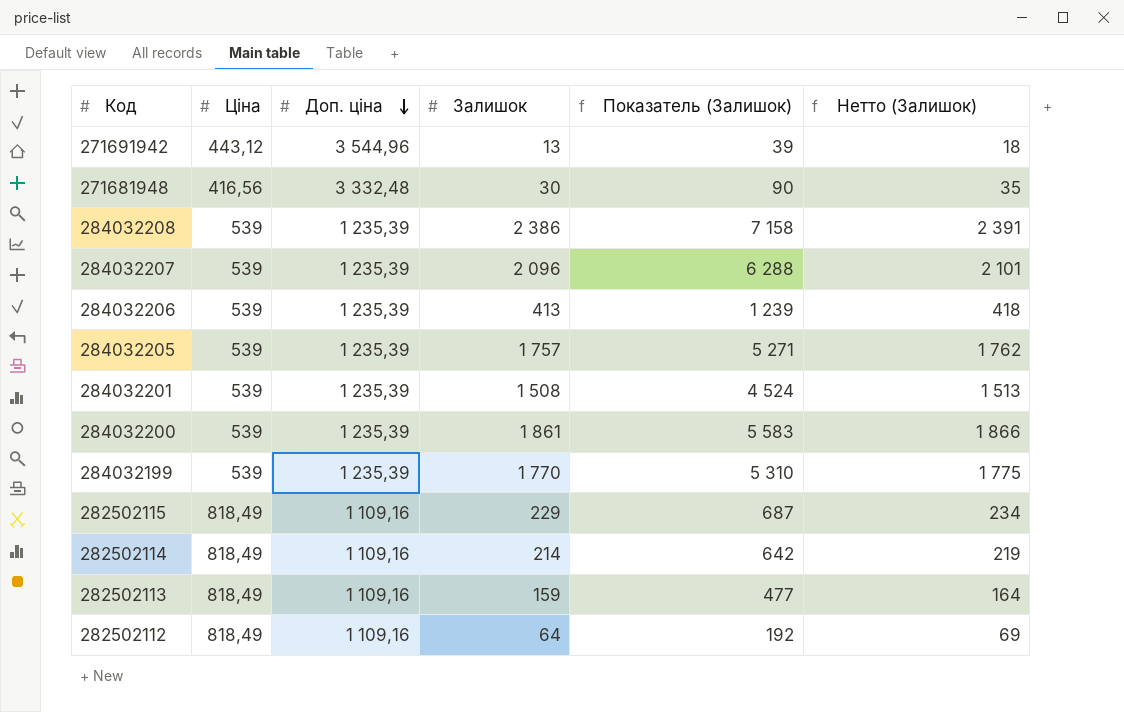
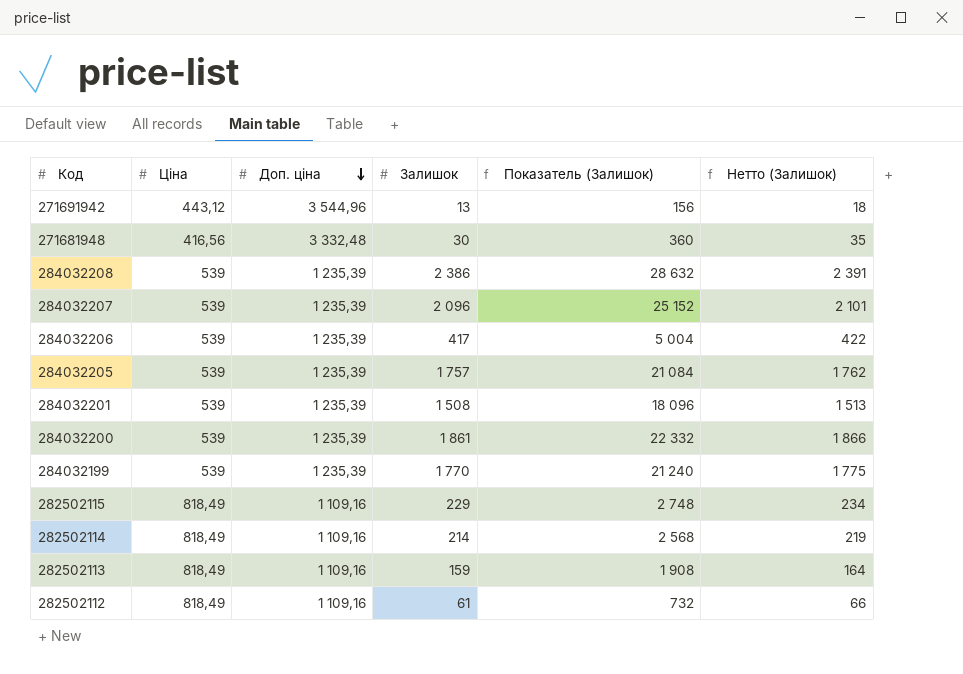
column Показатель (Залишок) | formula: [Залишок] * 3 -> [Залишок] * 12
284032206 | Залишок: 413 -> 417
284032206 | Нетто (Залишок): 418 -> 422
282502112 | Залишок: 64 -> 61
282502112 | Нетто (Залишок): 69 -> 66

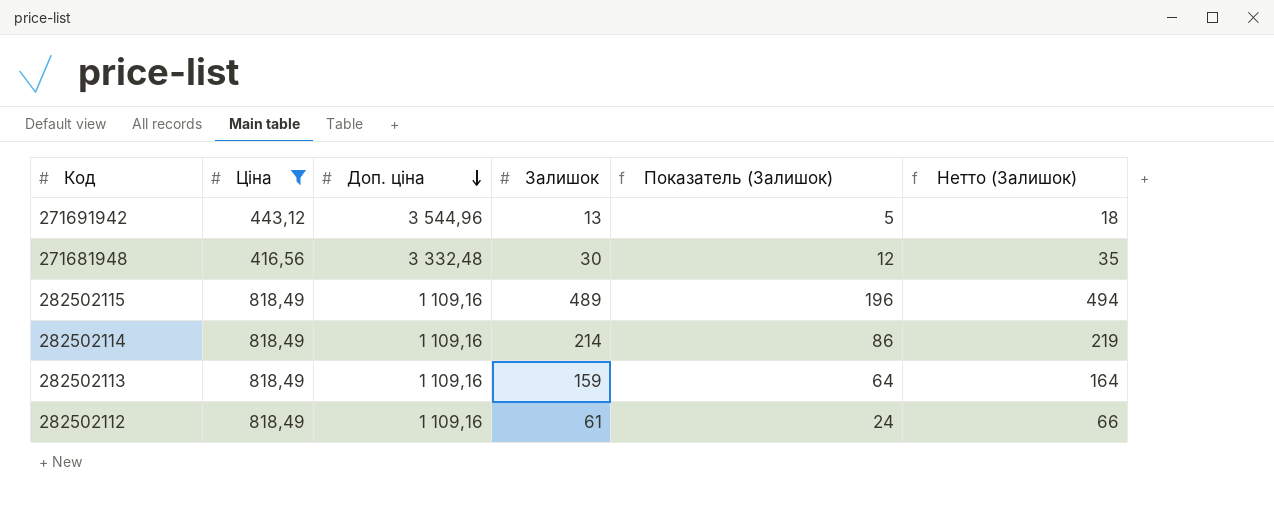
filter: none -> Ціна != 539
column Показатель (Залишок) | formula: [Залишок] * 12 -> [Залишок] * 0,4
282502115 | Залишок: 229 -> 489
282502115 | Нетто (Залишок): 234 -> 494

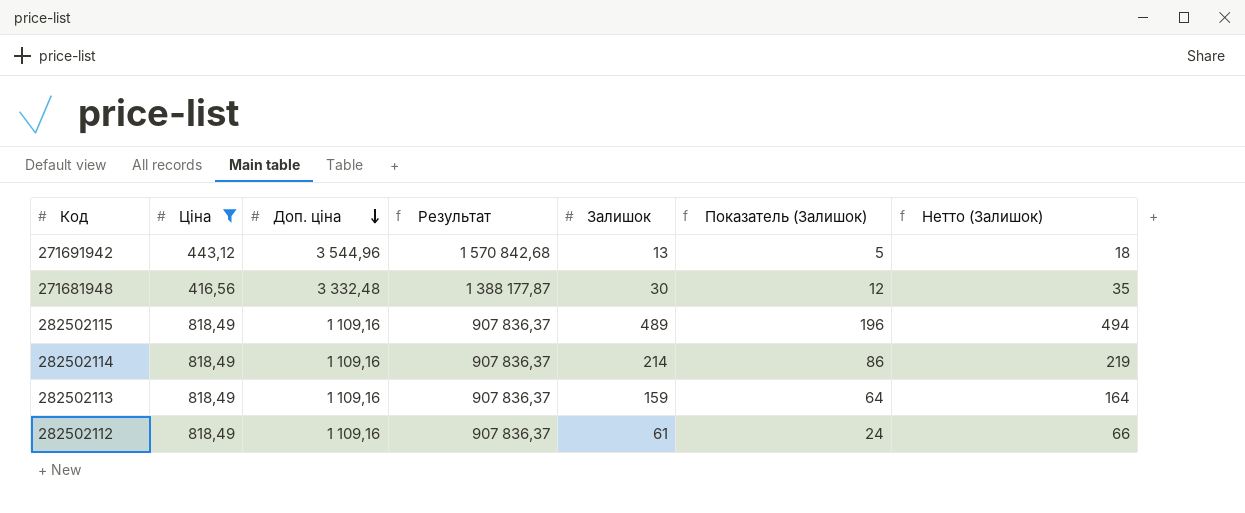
column Результат | formula: none -> [Ціна] * [Доп. ціна]

